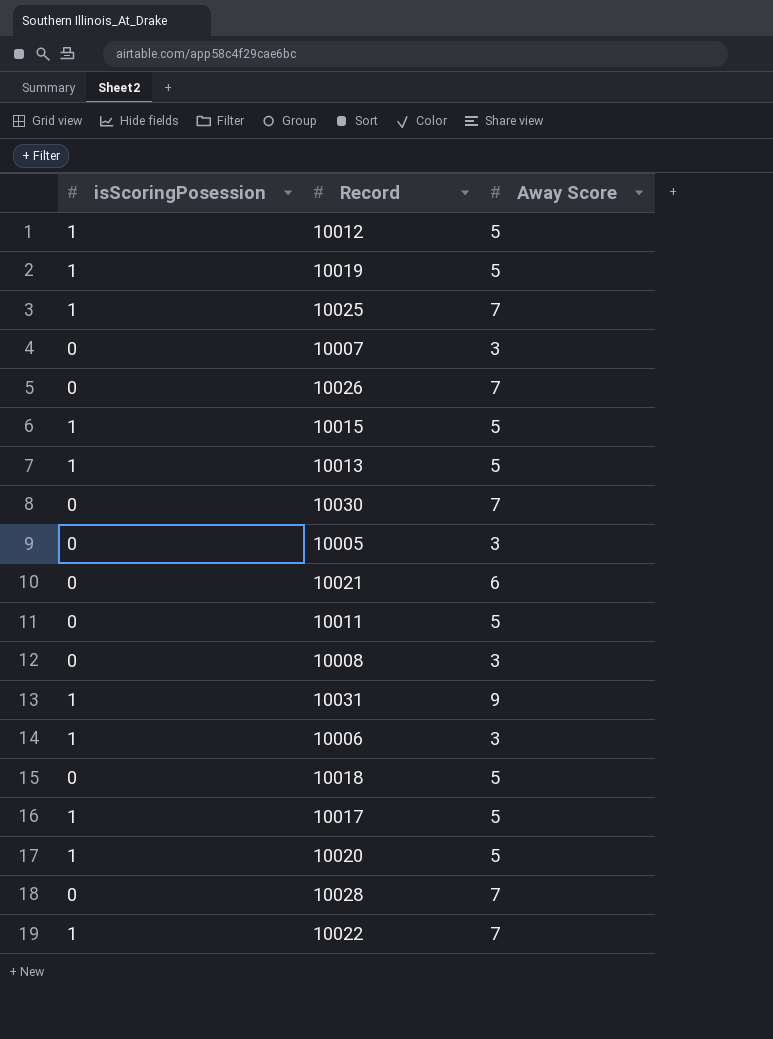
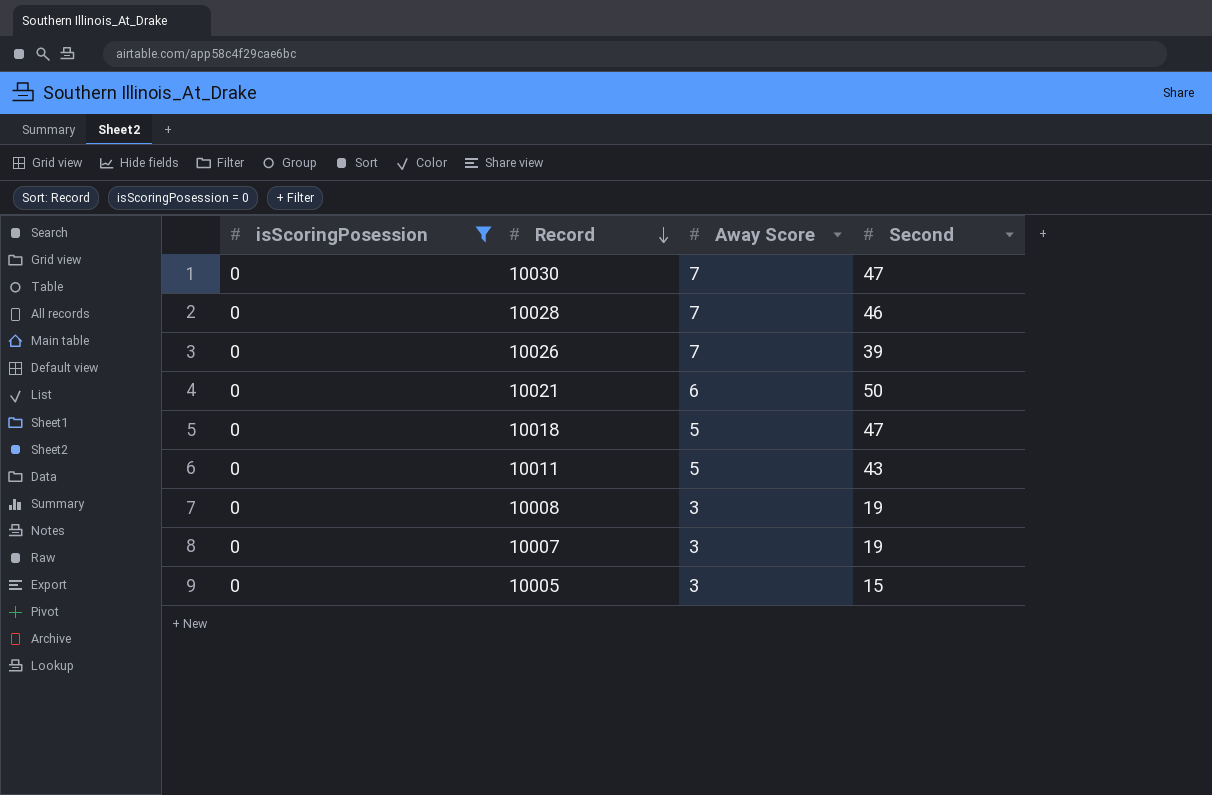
filter: none -> isScoringPosession = 0
row order: none -> Record descending
column Second | position: none -> 4

